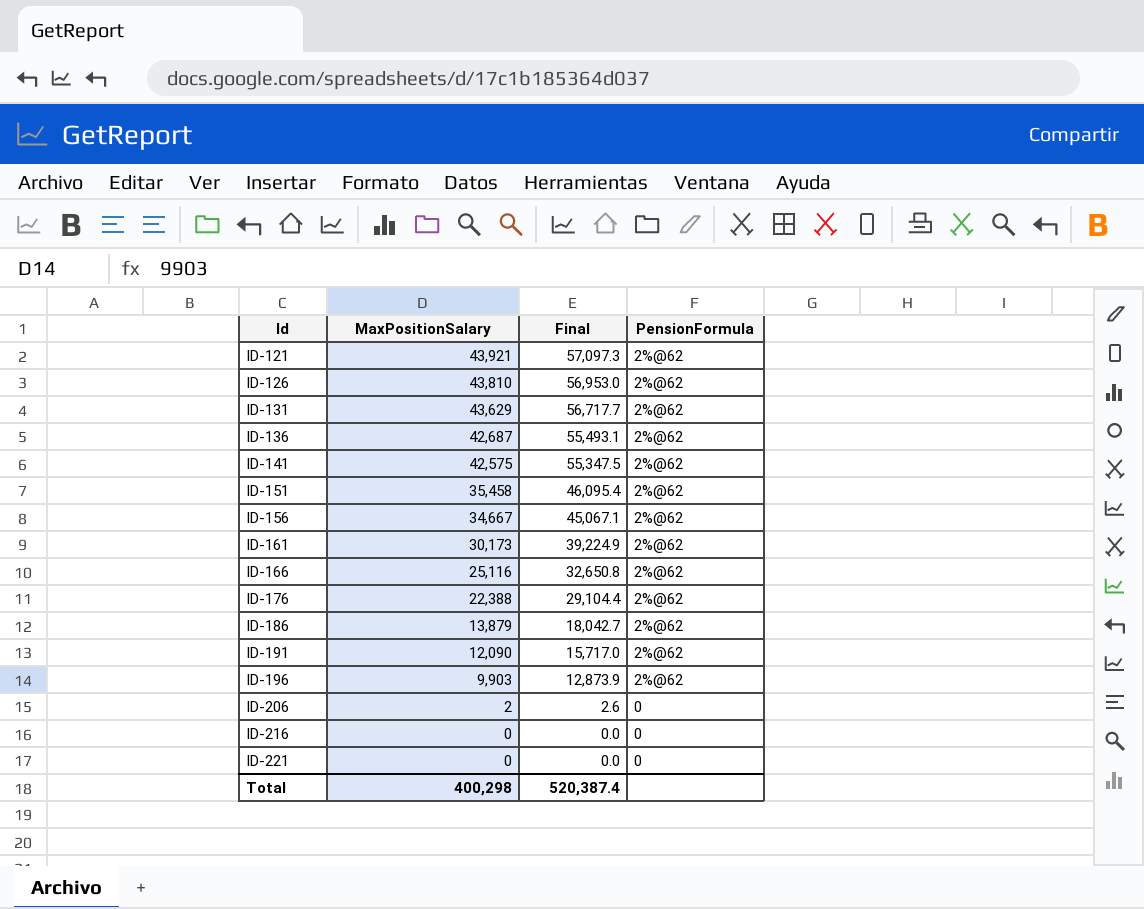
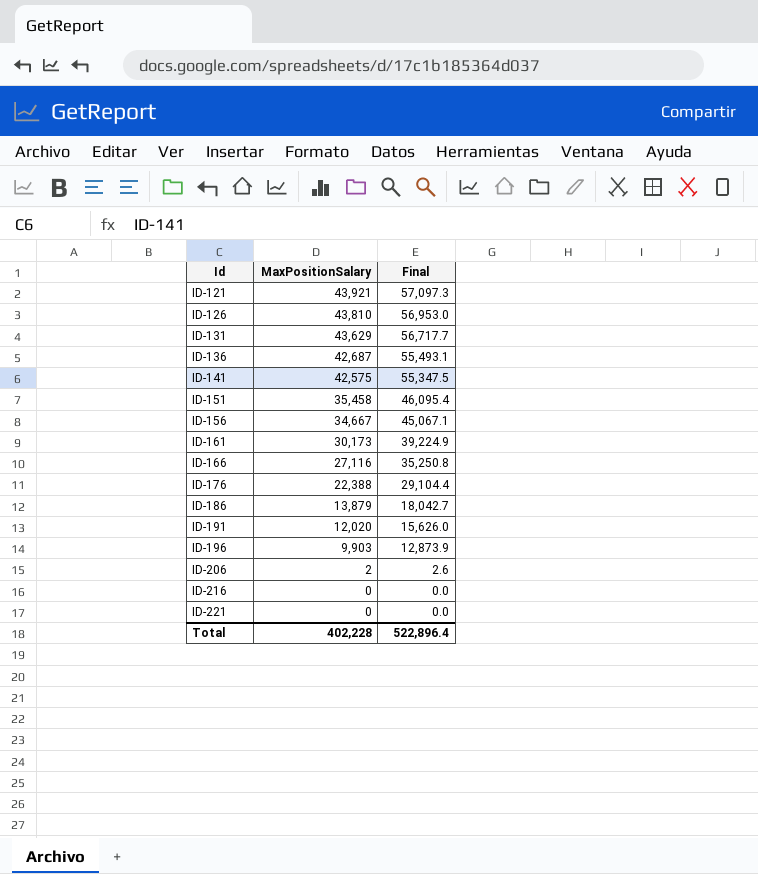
column PensionFormula | position: 4 -> none
ID-166 | MaxPositionSalary: 25,116 -> 27,116
ID-166 | Final: 32,650.8 -> 35,250.8
ID-191 | MaxPositionSalary: 12,090 -> 12,020
ID-191 | Final: 15,717.0 -> 15,626.0
Total | MaxPositionSalary: 400,298 -> 402,228
Total | Final: 520,387.4 -> 522,896.4

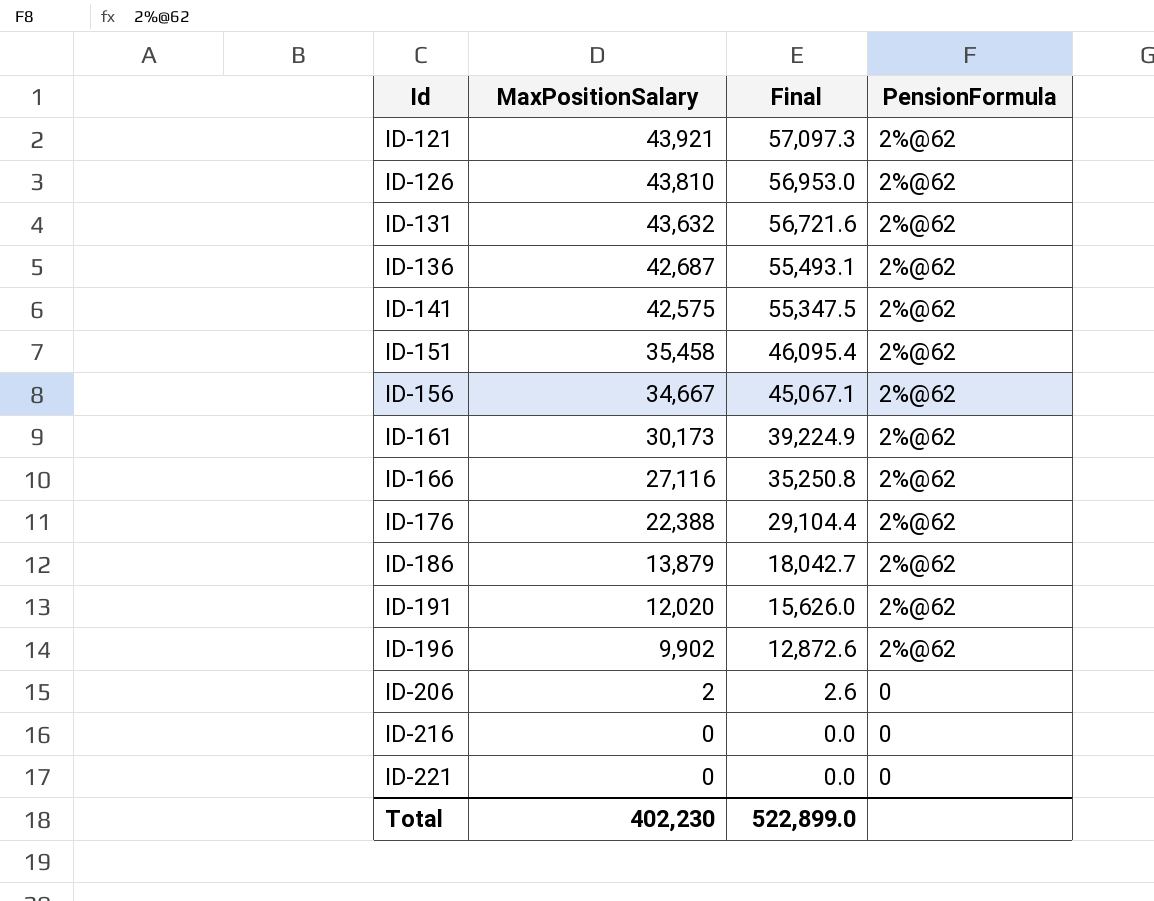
column PensionFormula | position: none -> 4
ID-131 | MaxPositionSalary: 43,629 -> 43,632
ID-131 | Final: 56,717.7 -> 56,721.6
ID-196 | MaxPositionSalary: 9,903 -> 9,902
ID-196 | Final: 12,873.9 -> 12,872.6
Total | MaxPositionSalary: 402,228 -> 402,230
Total | Final: 522,896.4 -> 522,899.0

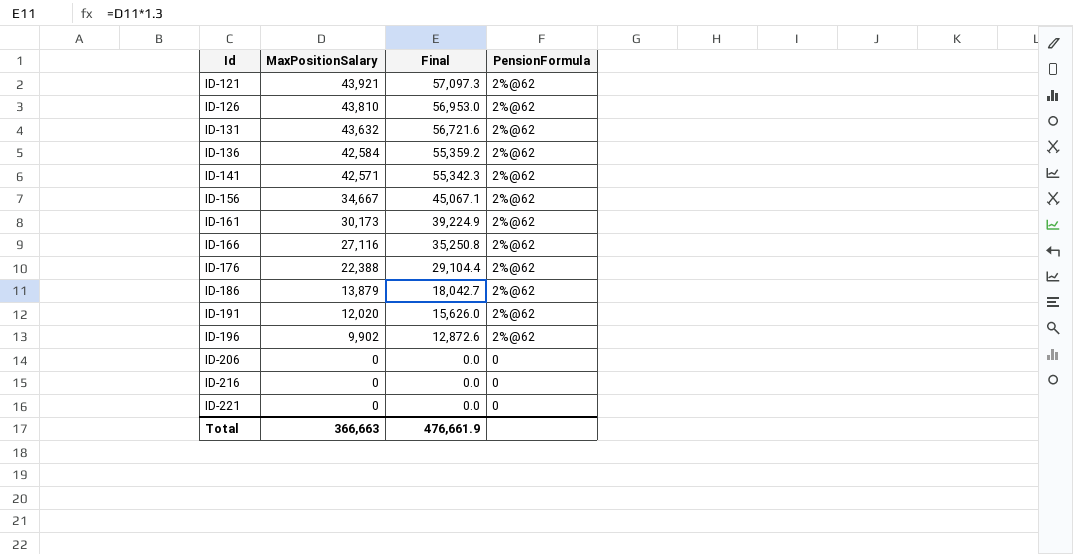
row ID-151: 35,458 | 46,095.4 | 2%@62 -> none
ID-136 | MaxPositionSalary: 42,687 -> 42,584
ID-136 | Final: 55,493.1 -> 55,359.2
ID-141 | MaxPositionSalary: 42,575 -> 42,571
ID-141 | Final: 55,347.5 -> 55,342.3
ID-206 | MaxPositionSalary: 2 -> 0
ID-206 | Final: 2.6 -> 0.0
Total | MaxPositionSalary: 402,230 -> 366,663
Total | Final: 522,899.0 -> 476,661.9

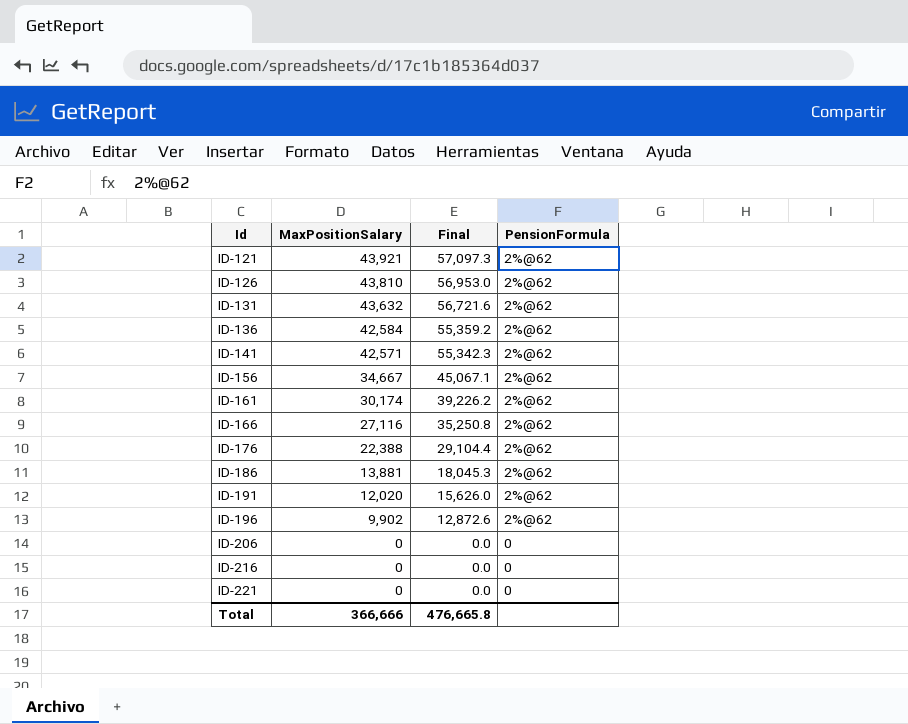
ID-161 | MaxPositionSalary: 30,173 -> 30,174
ID-161 | Final: 39,224.9 -> 39,226.2
ID-186 | MaxPositionSalary: 13,879 -> 13,881
ID-186 | Final: 18,042.7 -> 18,045.3
Total | MaxPositionSalary: 366,663 -> 366,666
Total | Final: 476,661.9 -> 476,665.8

